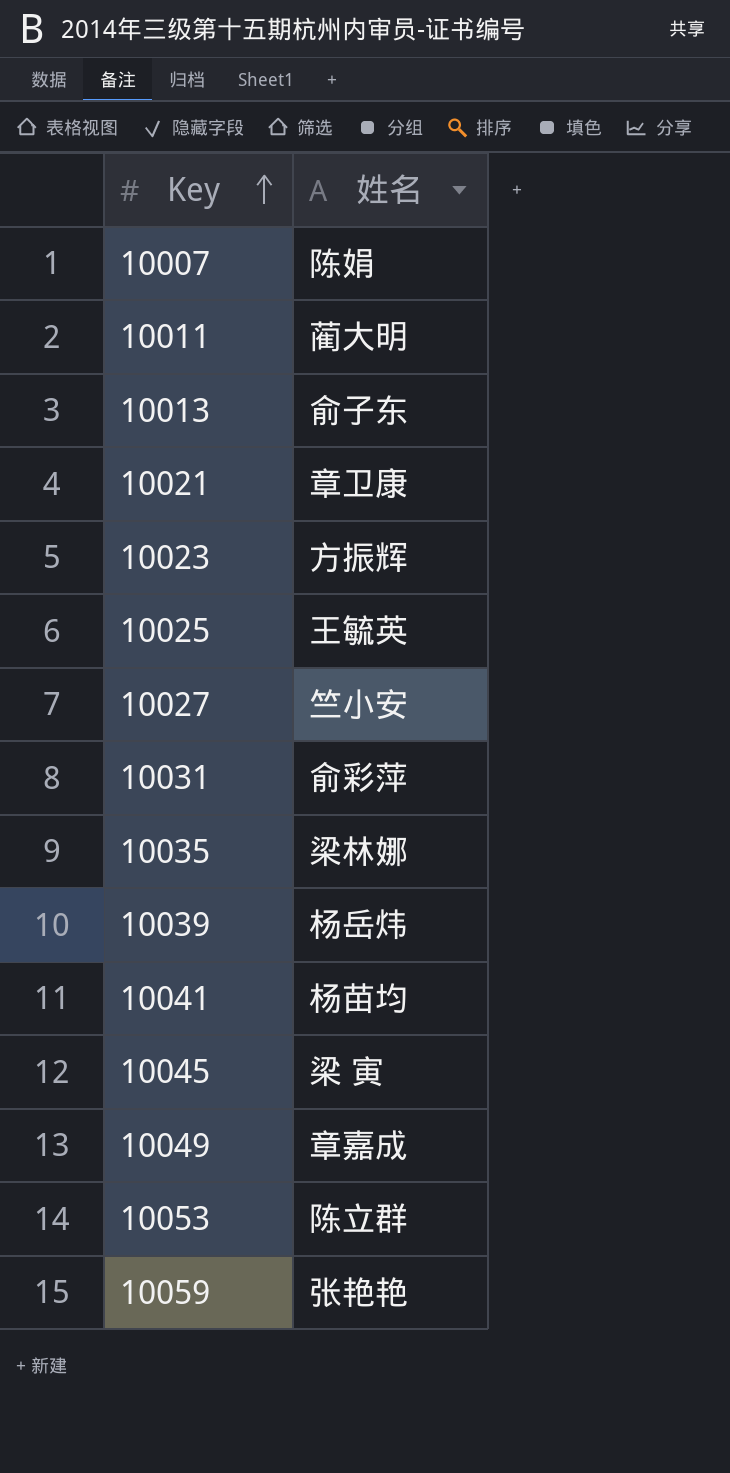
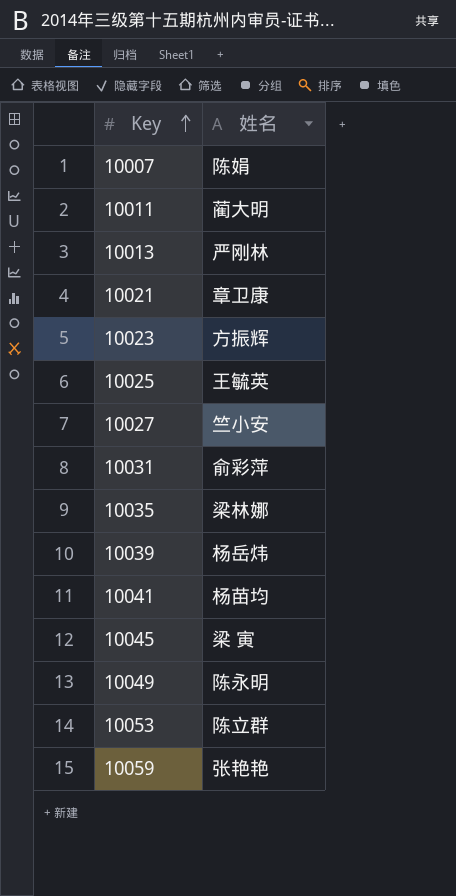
10013 | 姓名: 俞子东 -> 严刚林
10049 | 姓名: 章嘉成 -> 陈永明

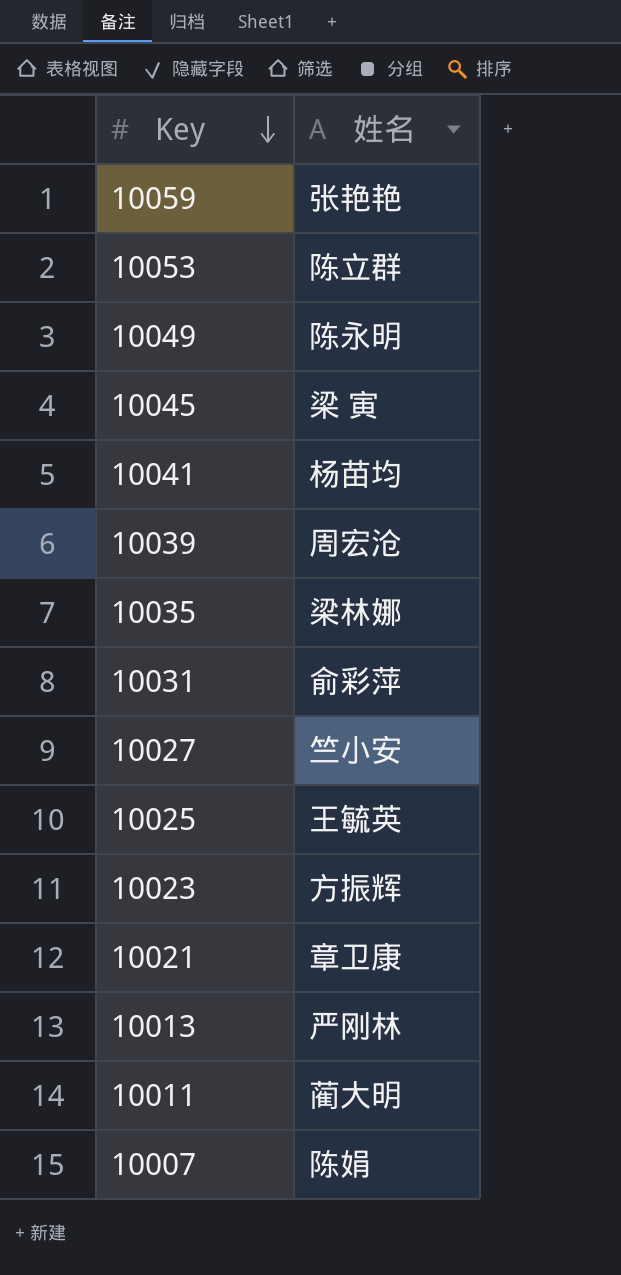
row order: Key ascending -> Key descending
10039 | 姓名: 杨岳炜 -> 周宏沧

